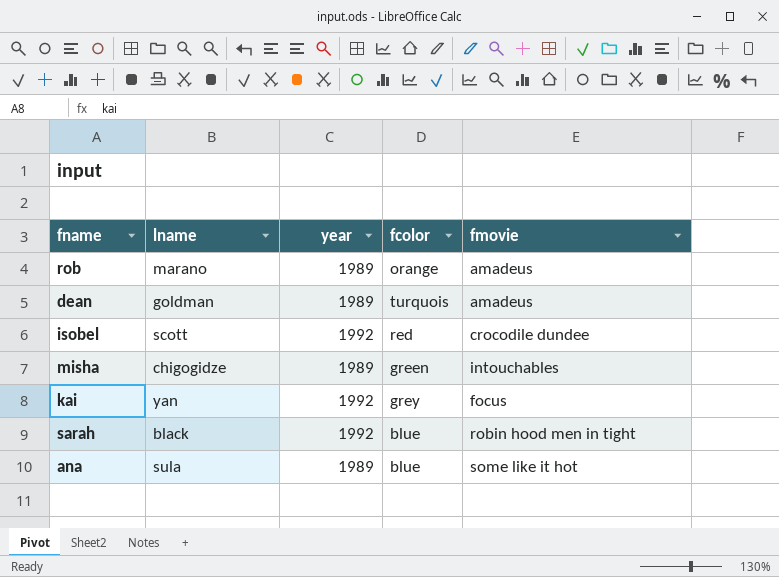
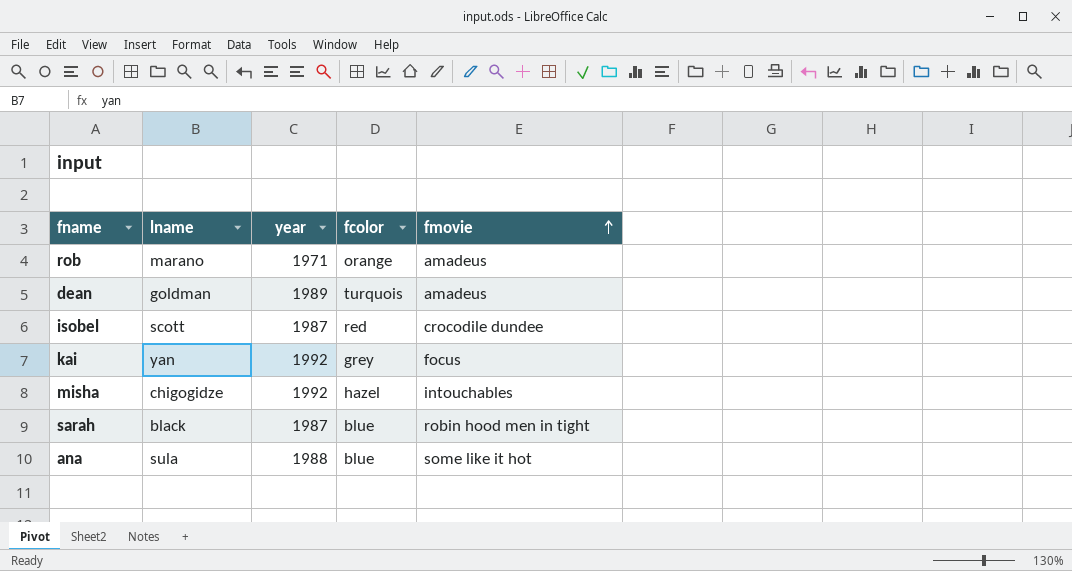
row order: none -> fmovie ascending
rob | year: 1989 -> 1971
isobel | year: 1992 -> 1987
misha | year: 1989 -> 1992
misha | fcolor: green -> hazel
sarah | year: 1992 -> 1987
ana | year: 1989 -> 1988

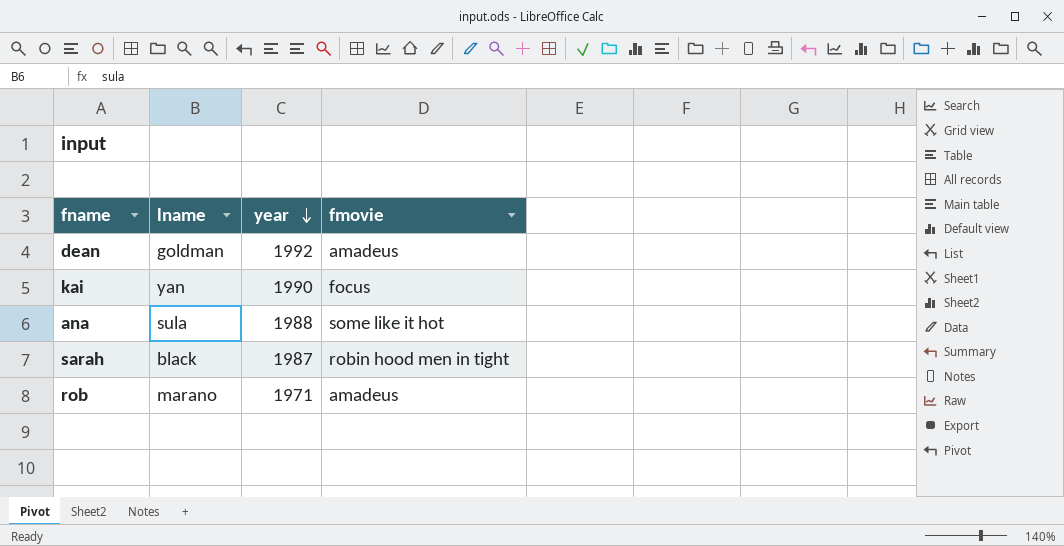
row order: fmovie ascending -> year descending
column fcolor | position: 4 -> none
row isobel: scott | 1987 | red | crocodile dundee -> none
row misha: chigogidze | 1992 | hazel | intouchables -> none
dean | year: 1989 -> 1992
kai | year: 1992 -> 1990

